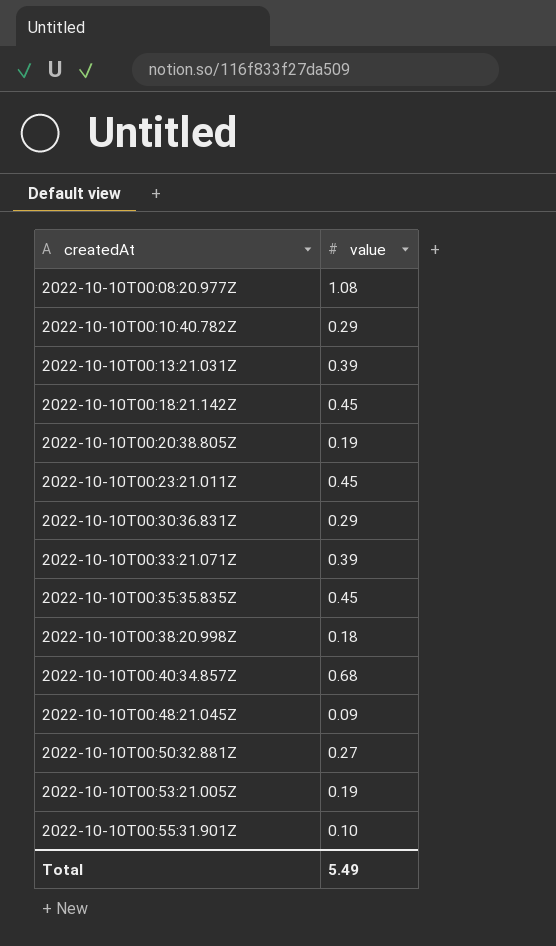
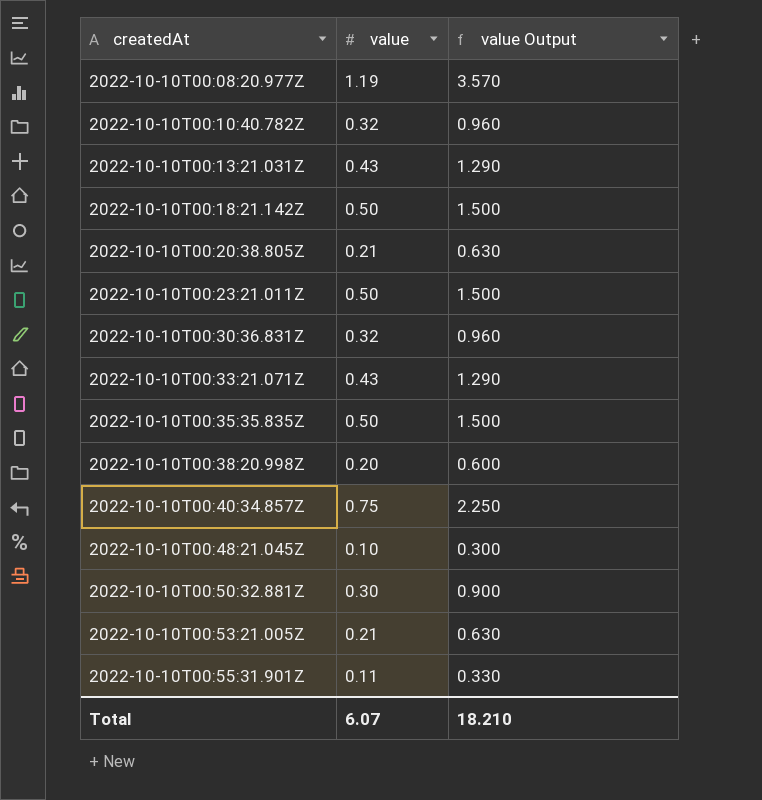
column value Output | formula: none -> [value] * 3
2022-10-10T00:08:20.977Z | value: 1.08 -> 1.19
2022-10-10T00:10:40.782Z | value: 0.29 -> 0.32
2022-10-10T00:13:21.031Z | value: 0.39 -> 0.43
2022-10-10T00:18:21.142Z | value: 0.45 -> 0.50
2022-10-10T00:20:38.805Z | value: 0.19 -> 0.21
2022-10-10T00:23:21.011Z | value: 0.45 -> 0.50
2022-10-10T00:30:36.831Z | value: 0.29 -> 0.32
2022-10-10T00:33:21.071Z | value: 0.39 -> 0.43
2022-10-10T00:35:35.835Z | value: 0.45 -> 0.50
2022-10-10T00:38:20.998Z | value: 0.18 -> 0.20
2022-10-10T00:40:34.857Z | value: 0.68 -> 0.75
2022-10-10T00:48:21.045Z | value: 0.09 -> 0.10
2022-10-10T00:50:32.881Z | value: 0.27 -> 0.30
2022-10-10T00:53:21.005Z | value: 0.19 -> 0.21
2022-10-10T00:55:31.901Z | value: 0.10 -> 0.11
Total | value: 5.49 -> 6.07

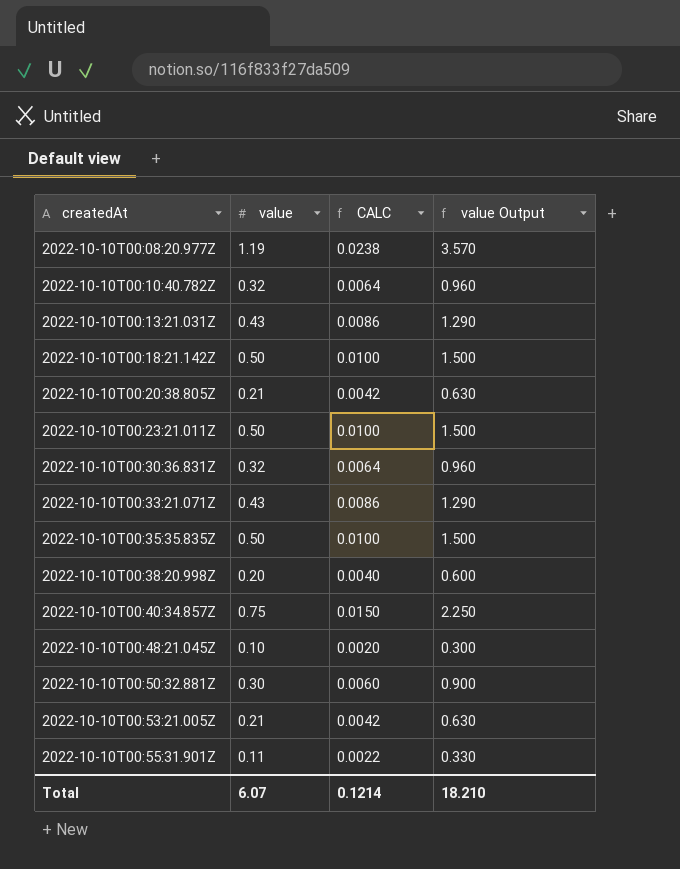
column CALC | formula: none -> [value] * 0.02

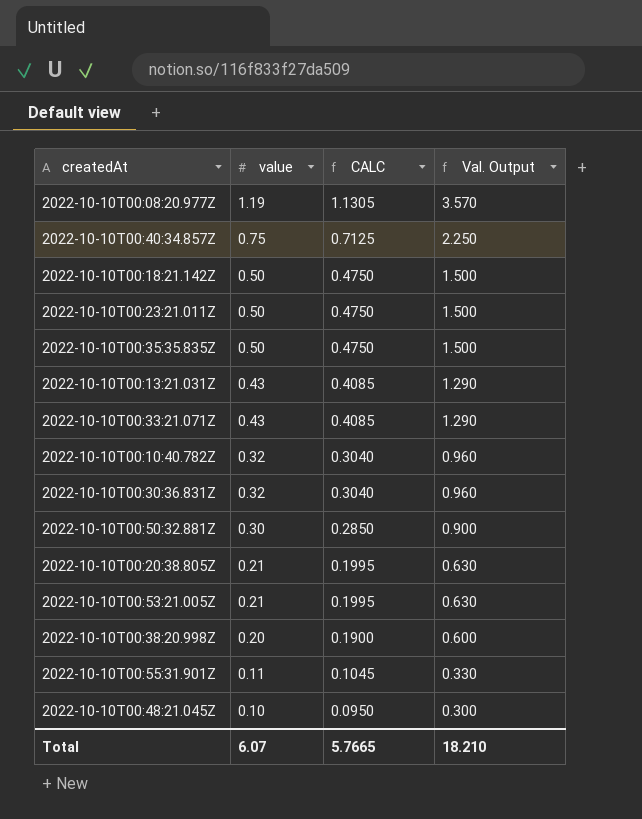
row order: createdAt ascending -> value descending
column CALC | formula: [value] * 0.02 -> [value] * 0.95
column name: value Output -> Val. Output
Total | CALC: 0.1214 -> 5.7665

